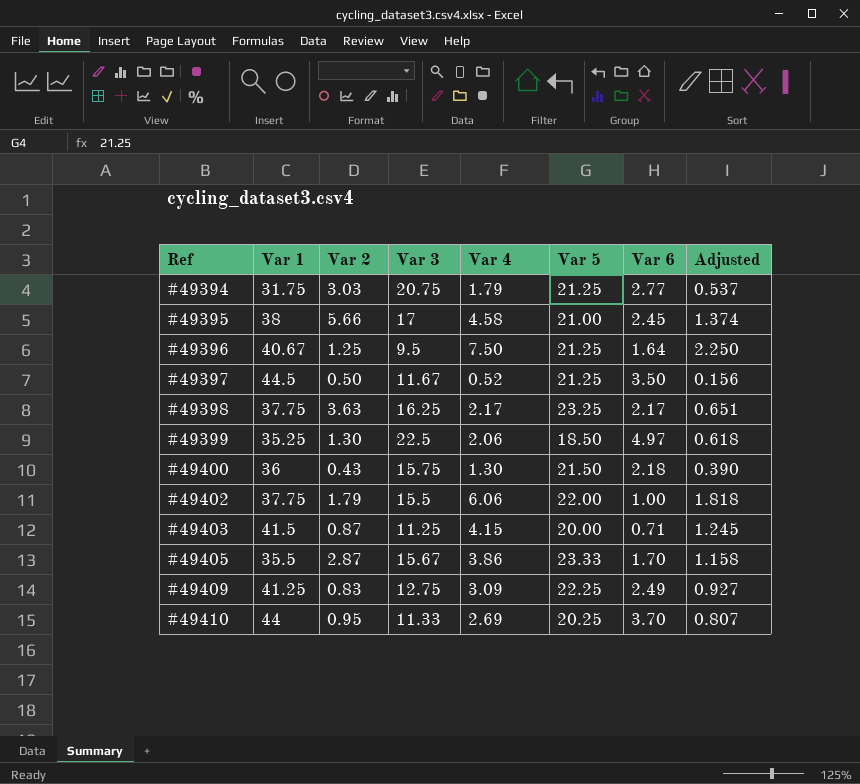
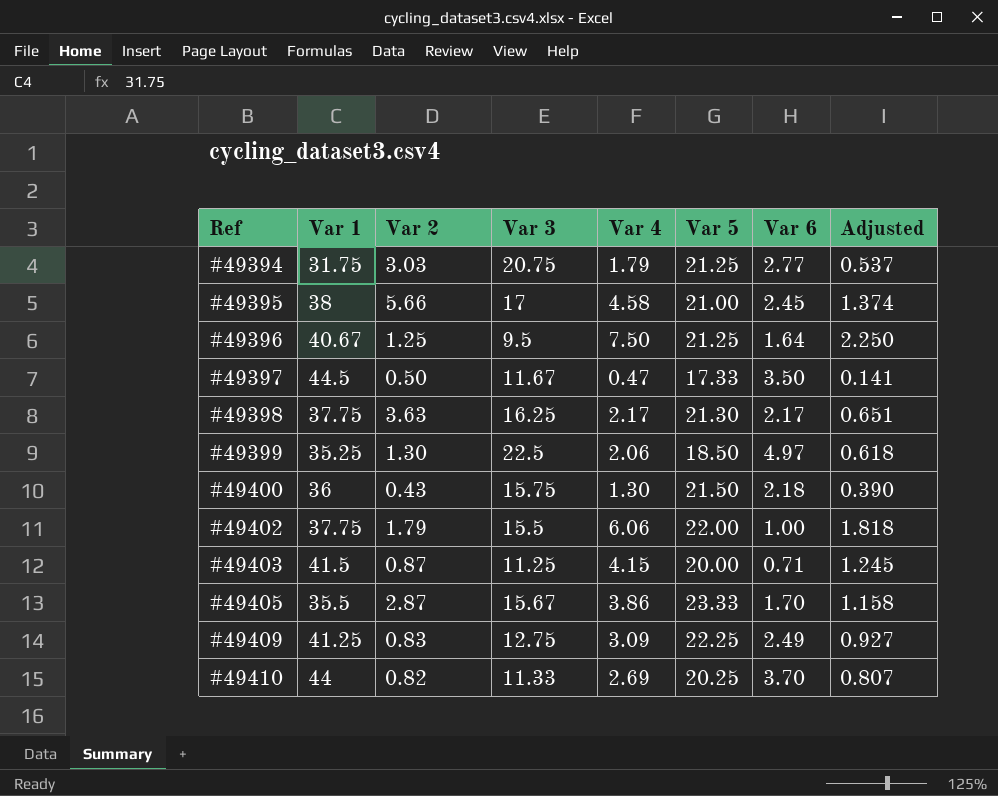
#49397 | Var 4: 0.52 -> 0.47
#49397 | Var 5: 21.25 -> 17.33
#49397 | Adjusted: 0.156 -> 0.141
#49398 | Var 5: 23.25 -> 21.30
#49410 | Var 2: 0.95 -> 0.82

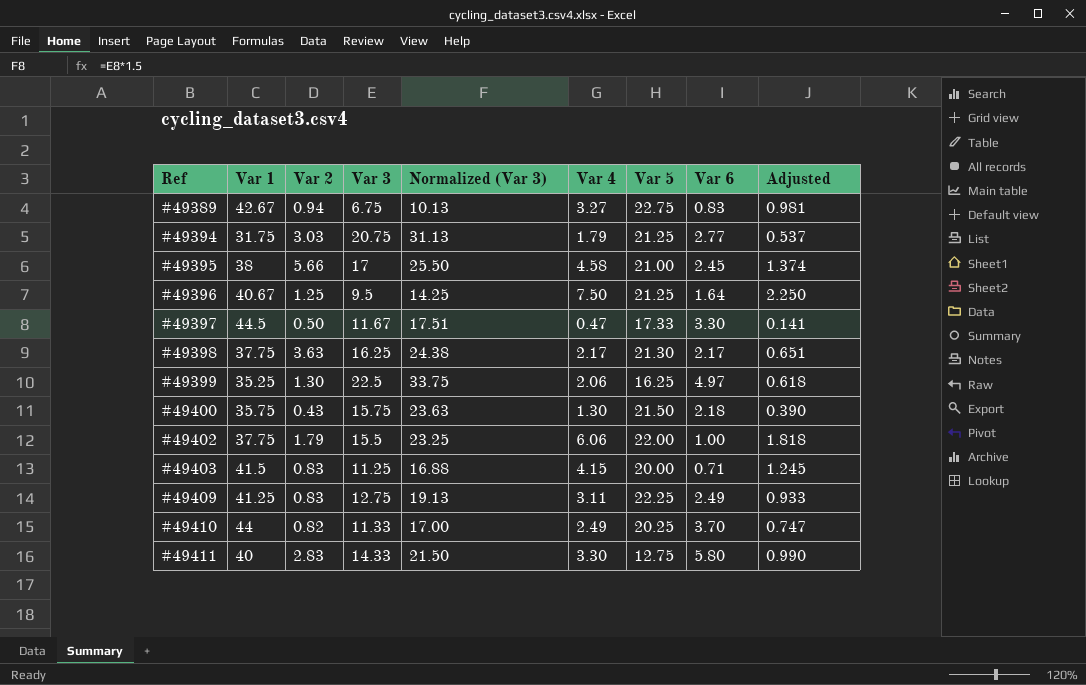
column Normalized (Var 3) | formula: none -> [Var 3] * 1.5
row #49405: 35.5 | 2.87 | 15.67 | 3.86 | 23.33 | 1.70 | 1.158 -> none
row #49389: none -> 42.67 | 0.94 | 6.75 | 10.13 | 3.27 | 22.75 | 0.83 | 0.981
#49397 | Var 6: 3.50 -> 3.30
#49399 | Var 5: 18.50 -> 16.25
#49400 | Var 1: 36 -> 35.75
#49403 | Var 2: 0.87 -> 0.83
#49409 | Var 4: 3.09 -> 3.11
#49409 | Adjusted: 0.927 -> 0.933
#49410 | Var 4: 2.69 -> 2.49
#49410 | Adjusted: 0.807 -> 0.747
row #49411: none -> 40 | 2.83 | 14.33 | 21.50 | 3.30 | 12.75 | 5.80 | 0.990

